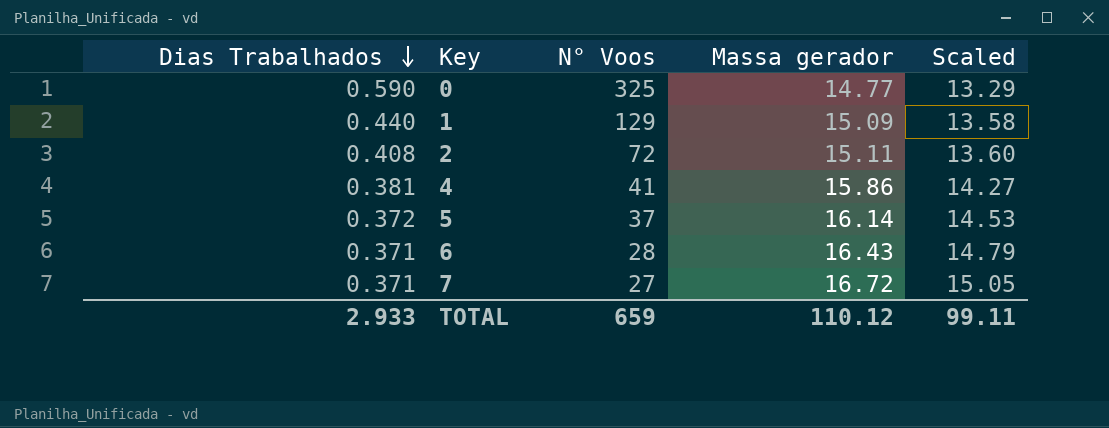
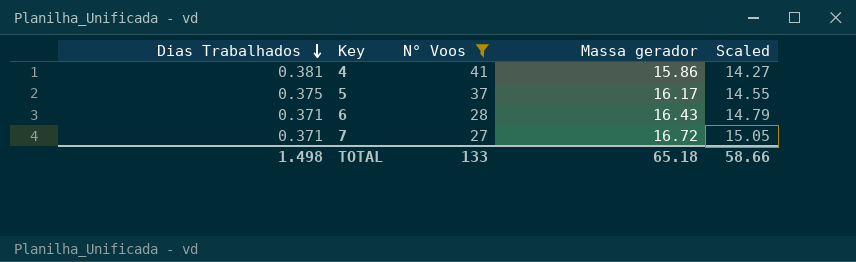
filter: none -> N° Voos <= 41
5 | Dias Trabalhados: 0.372 -> 0.375
5 | Massa gerador: 16.14 -> 16.17
5 | Scaled: 14.53 -> 14.55
TOTAL | Dias Trabalhados: 2.933 -> 1.498
TOTAL | N° Voos: 659 -> 133
TOTAL | Massa gerador: 110.12 -> 65.18
TOTAL | Scaled: 99.11 -> 58.66

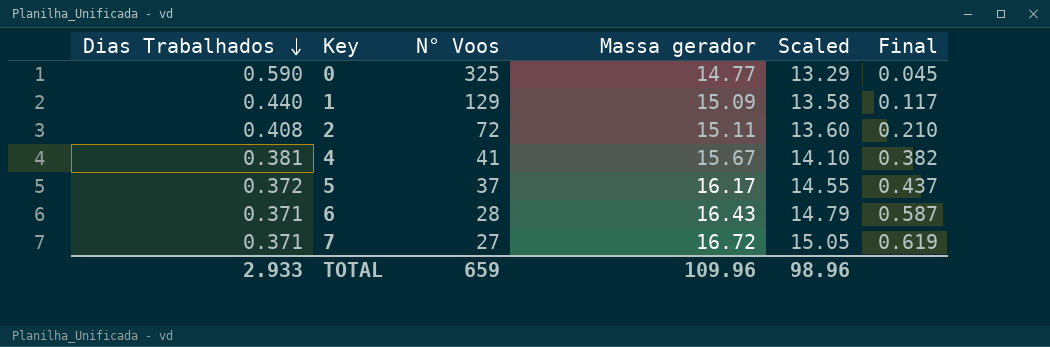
filter: N° Voos <= 41 -> none
column Final | formula: none -> [Massa gerador] / [N° Voos]
4 | Massa gerador: 15.86 -> 15.67
4 | Scaled: 14.27 -> 14.10
5 | Dias Trabalhados: 0.375 -> 0.372
TOTAL | Dias Trabalhados: 1.498 -> 2.933
TOTAL | N° Voos: 133 -> 659
TOTAL | Massa gerador: 65.18 -> 109.96
TOTAL | Scaled: 58.66 -> 98.96

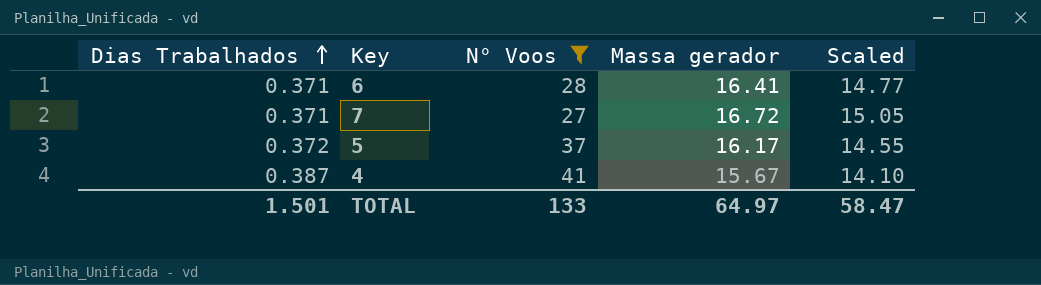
filter: none -> N° Voos <= 41
row order: Dias Trabalhados descending -> Dias Trabalhados ascending
column Final | formula: [Massa gerador] / [N° Voos] -> none
6 | Massa gerador: 16.43 -> 16.41
6 | Scaled: 14.79 -> 14.77
4 | Dias Trabalhados: 0.381 -> 0.387
TOTAL | Dias Trabalhados: 2.933 -> 1.501
TOTAL | N° Voos: 659 -> 133
TOTAL | Massa gerador: 109.96 -> 64.97
TOTAL | Scaled: 98.96 -> 58.47

